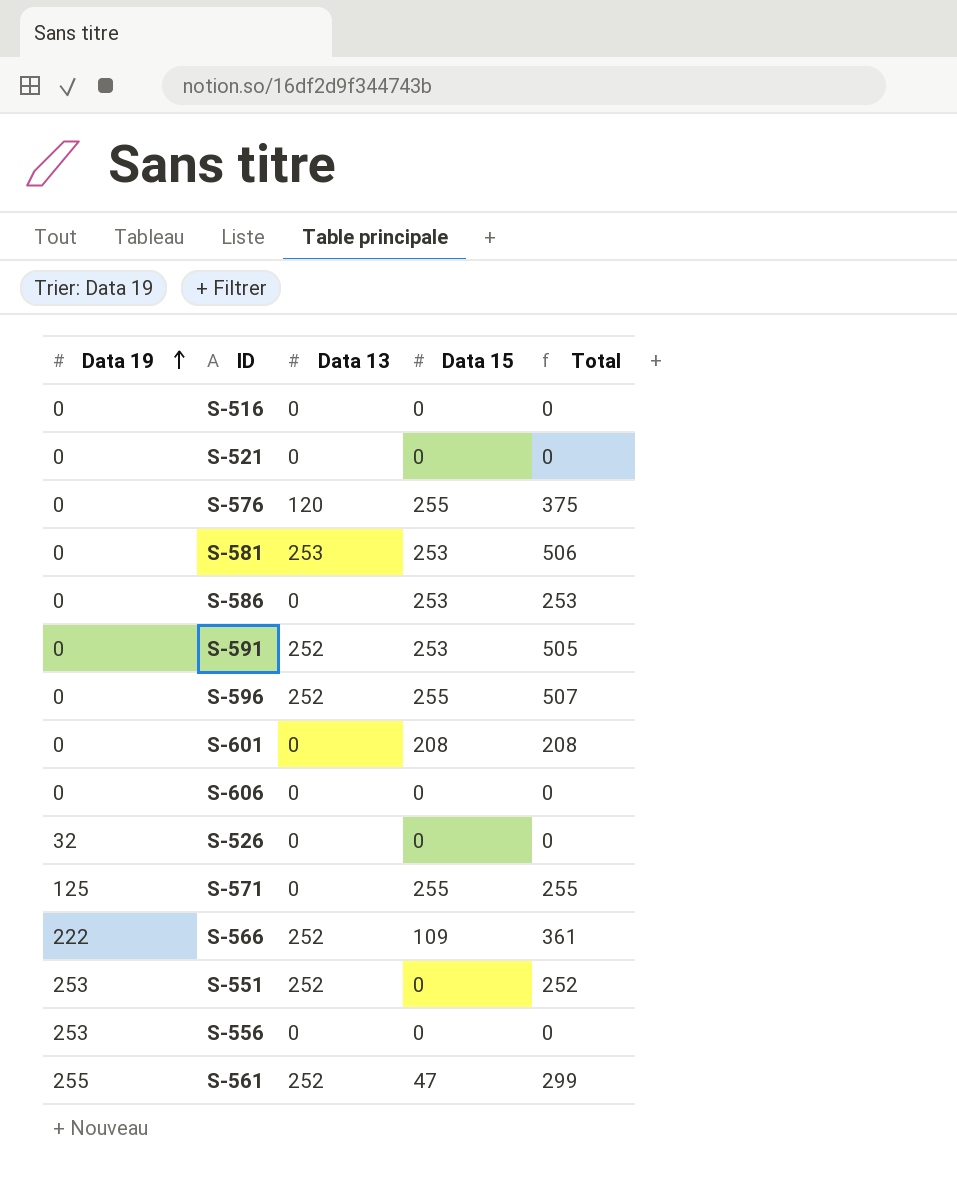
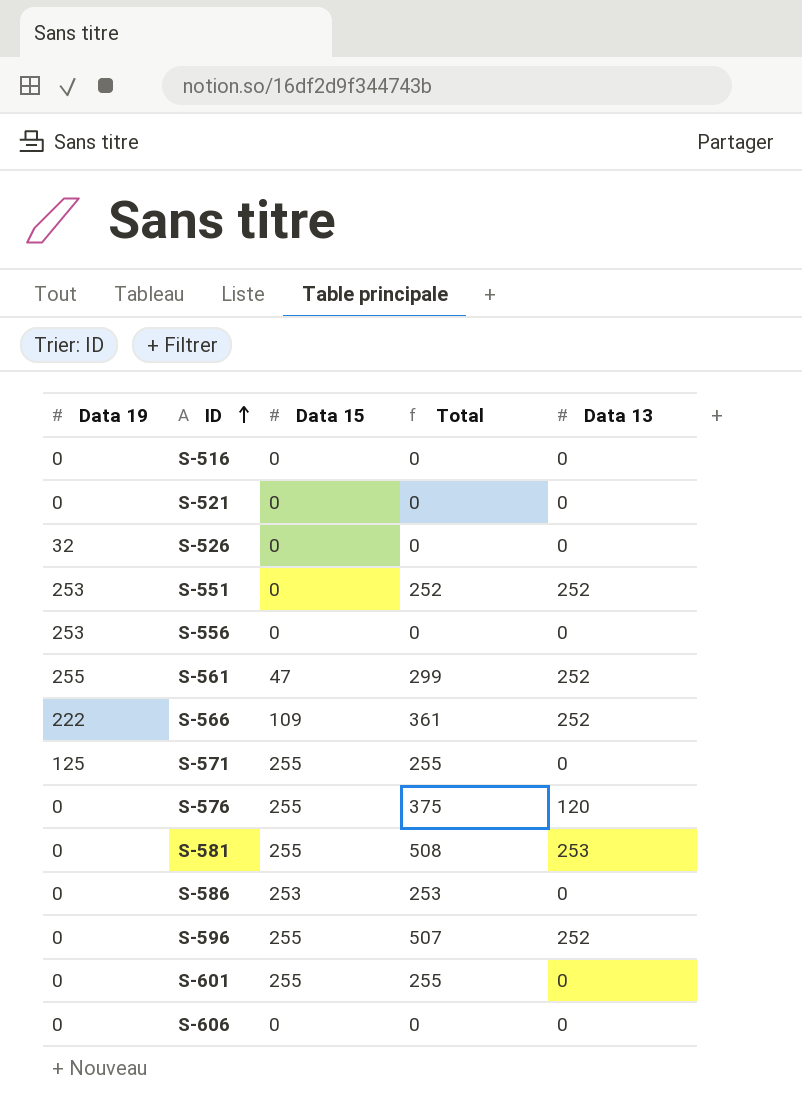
row order: Data 19 ascending -> ID ascending
column Data 13 | position: 3 -> 5
row S-591: 0 | 252 | 253 | 505 -> none
S-581 | Data 15: 253 -> 255
S-581 | Total: 506 -> 508
S-601 | Data 15: 208 -> 255
S-601 | Total: 208 -> 255

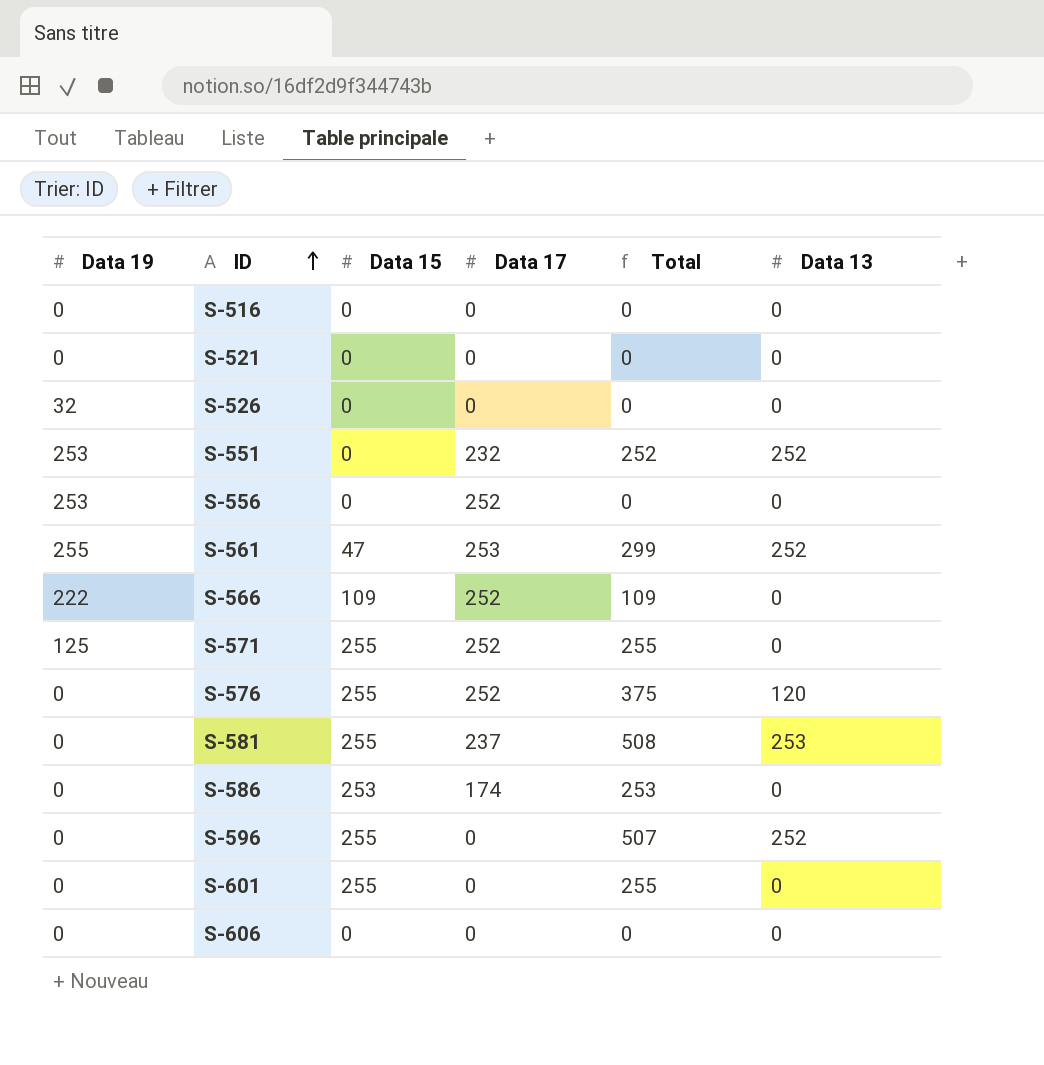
column Data 17 | position: none -> 4
S-566 | Total: 361 -> 109
S-566 | Data 13: 252 -> 0

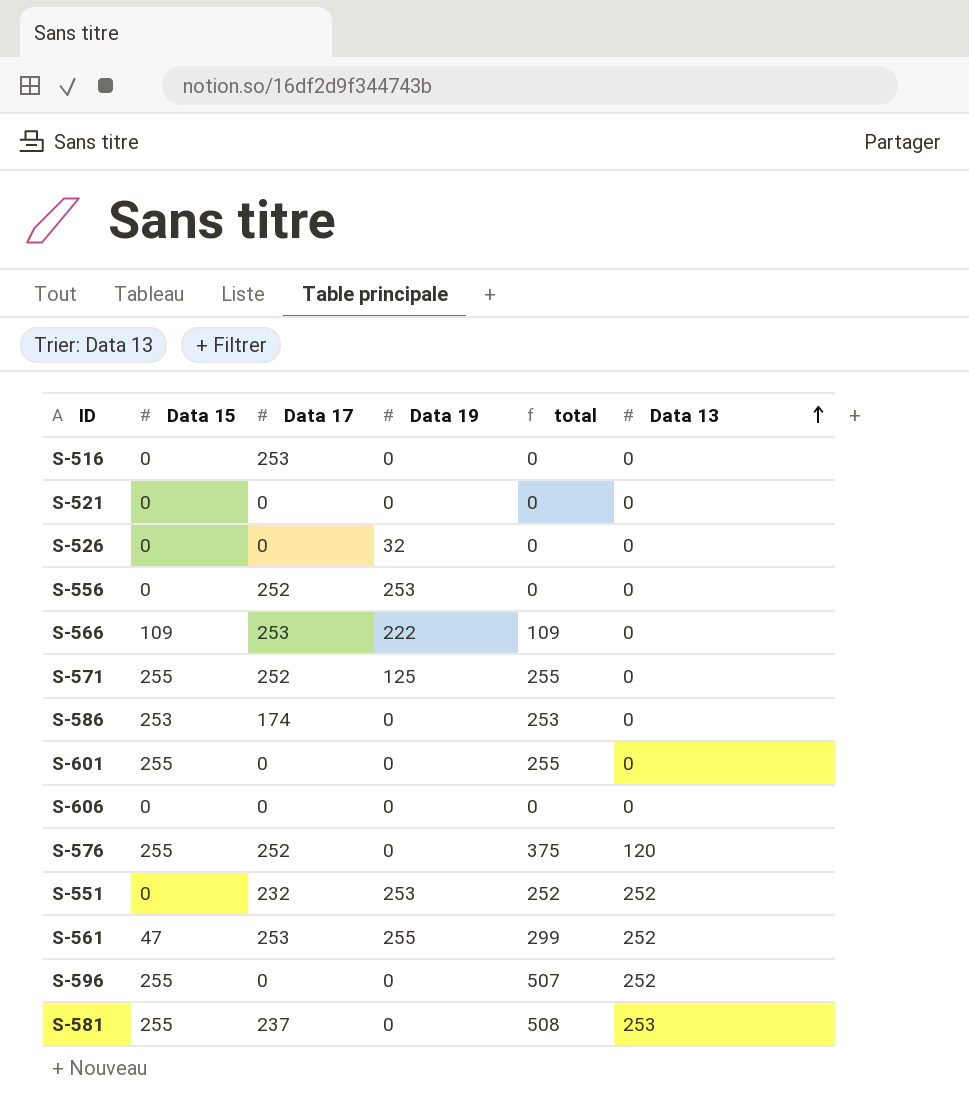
row order: ID ascending -> Data 13 ascending
column Data 19 | position: 1 -> 4
column name: Total -> total
S-516 | Data 17: 0 -> 253
S-566 | Data 17: 252 -> 253

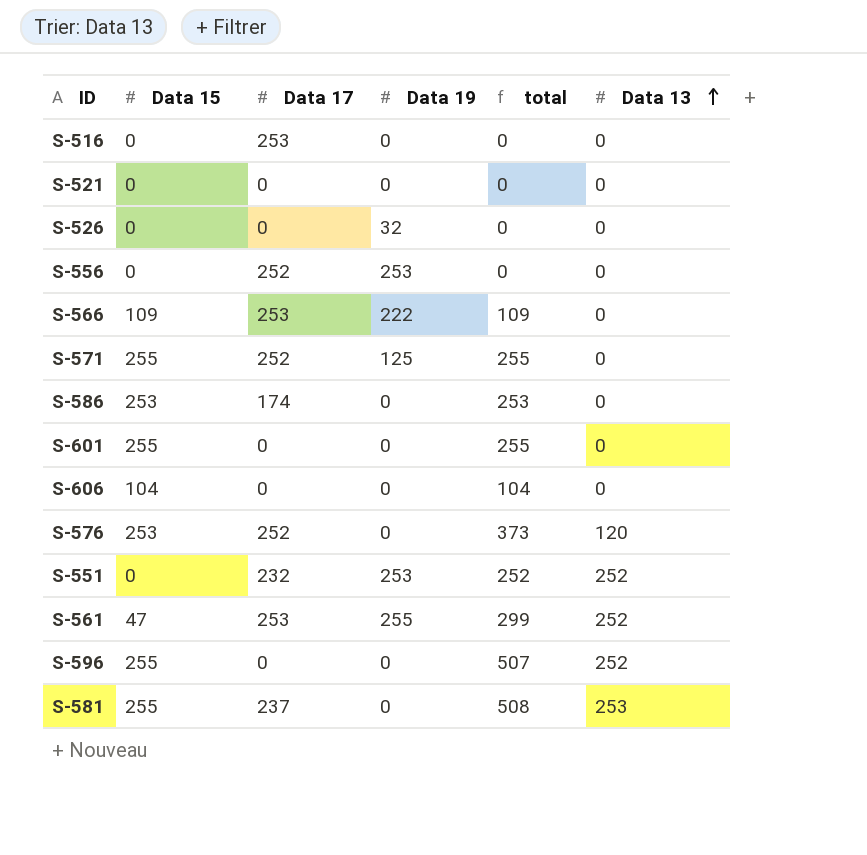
S-606 | Data 15: 0 -> 104
S-606 | total: 0 -> 104
S-576 | Data 15: 255 -> 253
S-576 | total: 375 -> 373

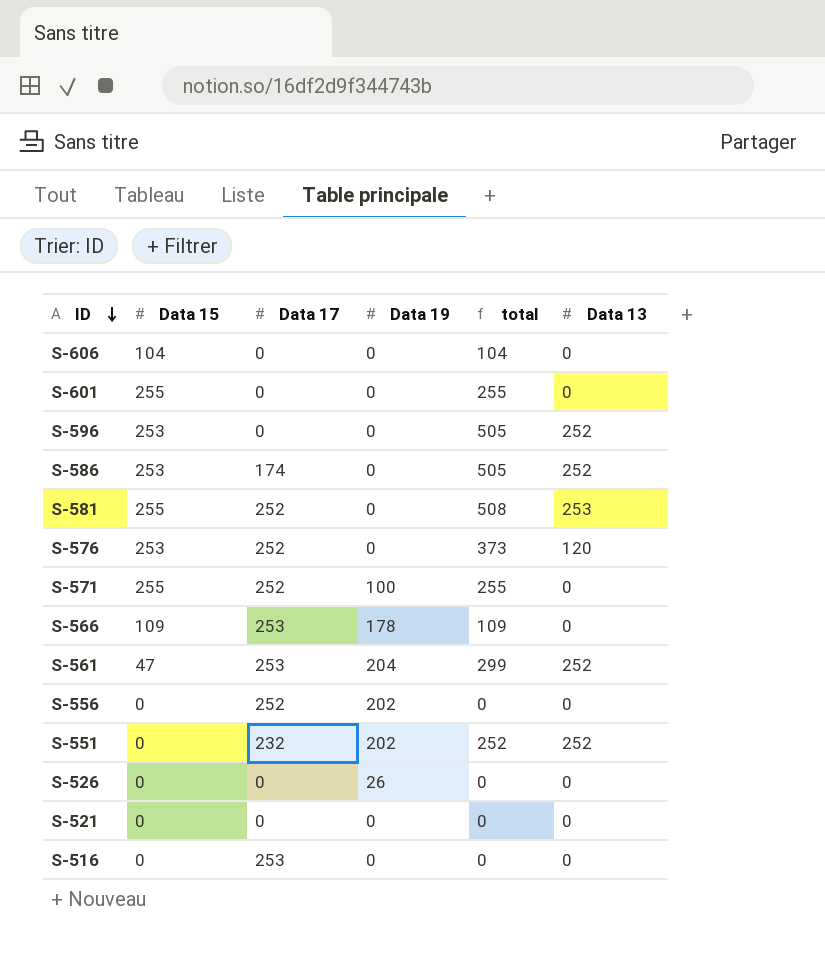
row order: Data 13 ascending -> ID descending
S-596 | Data 15: 255 -> 253
S-596 | total: 507 -> 505
S-586 | total: 253 -> 505
S-586 | Data 13: 0 -> 252
S-581 | Data 17: 237 -> 252
S-571 | Data 19: 125 -> 100
S-566 | Data 19: 222 -> 178
S-561 | Data 19: 255 -> 204
S-556 | Data 19: 253 -> 202
S-551 | Data 19: 253 -> 202
S-526 | Data 19: 32 -> 26

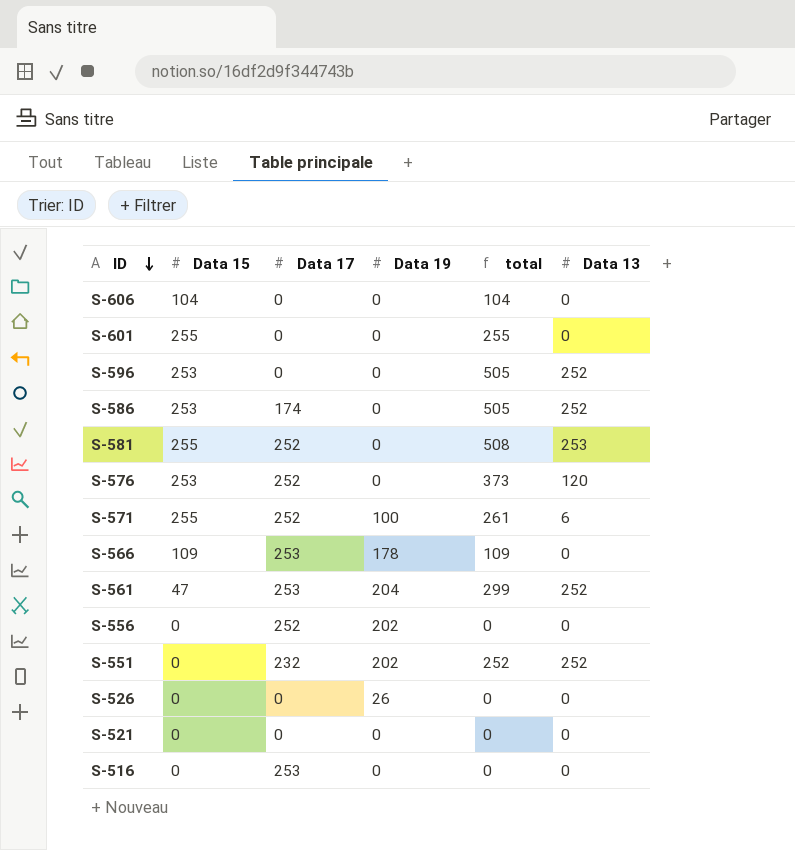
S-571 | total: 255 -> 261
S-571 | Data 13: 0 -> 6

